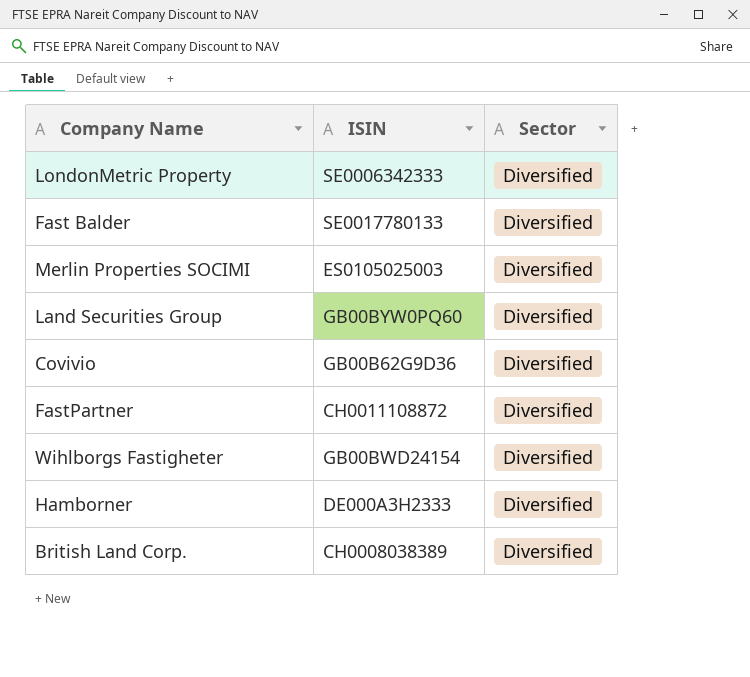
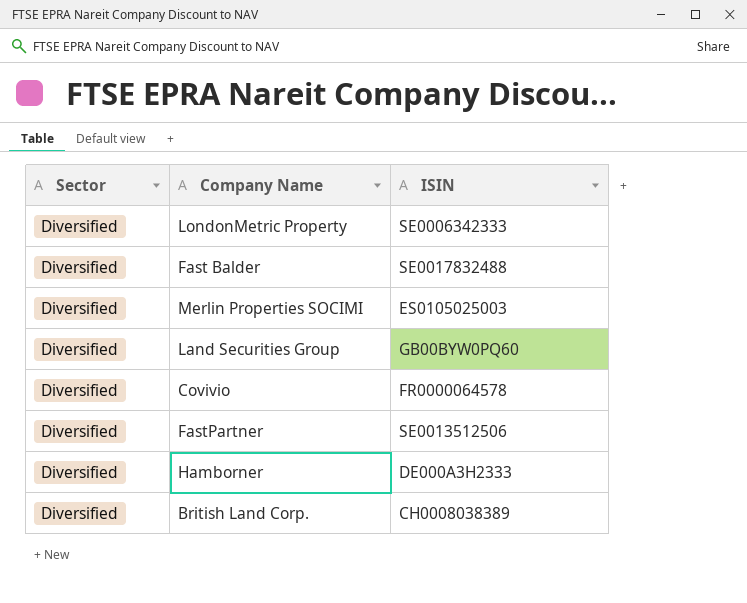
column Sector | position: 3 -> 1
row Wihlborgs Fastigheter: GB00BWD24154 | Diversified -> none
Fast Balder | ISIN: SE0017780133 -> SE0017832488
Covivio | ISIN: GB00B62G9D36 -> FR0000064578
FastPartner | ISIN: CH0011108872 -> SE0013512506

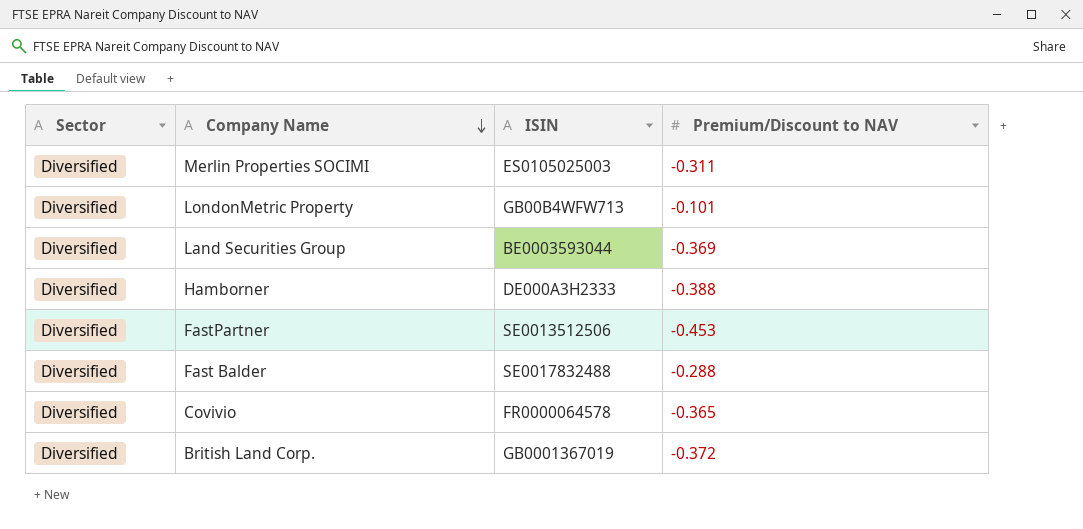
row order: none -> Company Name descending
column Premium/Discount to NAV | position: none -> 4
LondonMetric Property | ISIN: SE0006342333 -> GB00B4WFW713
Land Securities Group | ISIN: GB00BYW0PQ60 -> BE0003593044
British Land Corp. | ISIN: CH0008038389 -> GB0001367019

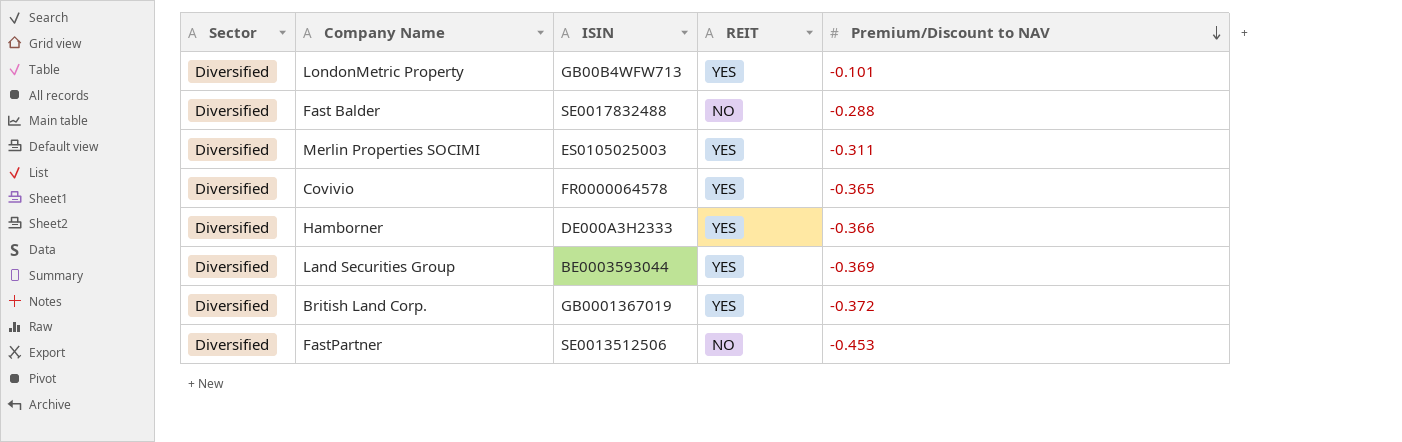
row order: Company Name descending -> Premium/Discount to NAV descending
column REIT | position: none -> 4
Hamborner | Premium/Discount to NAV: -0.388 -> -0.366

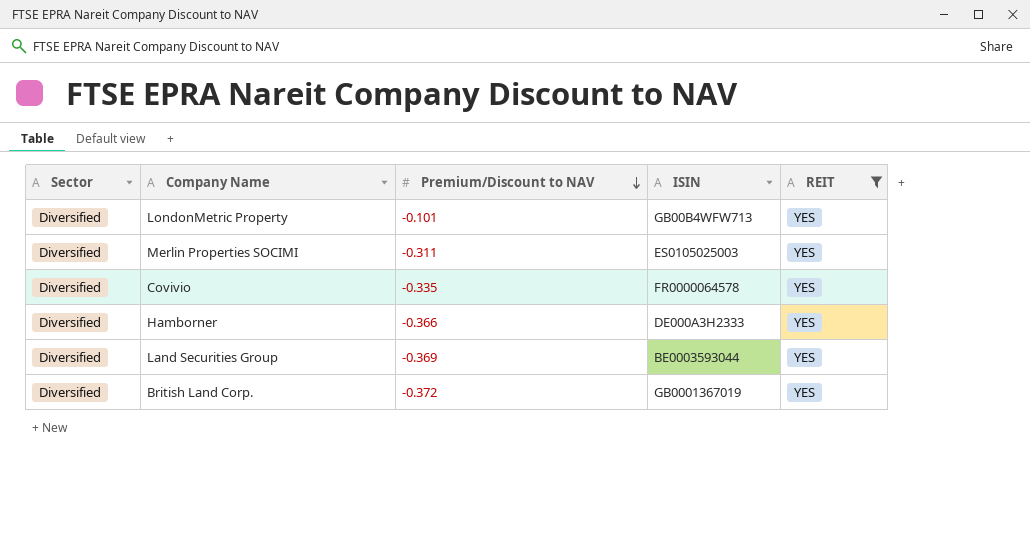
filter: none -> REIT = YES
column Premium/Discount to NAV | position: 5 -> 3
Covivio | Premium/Discount to NAV: -0.365 -> -0.335

